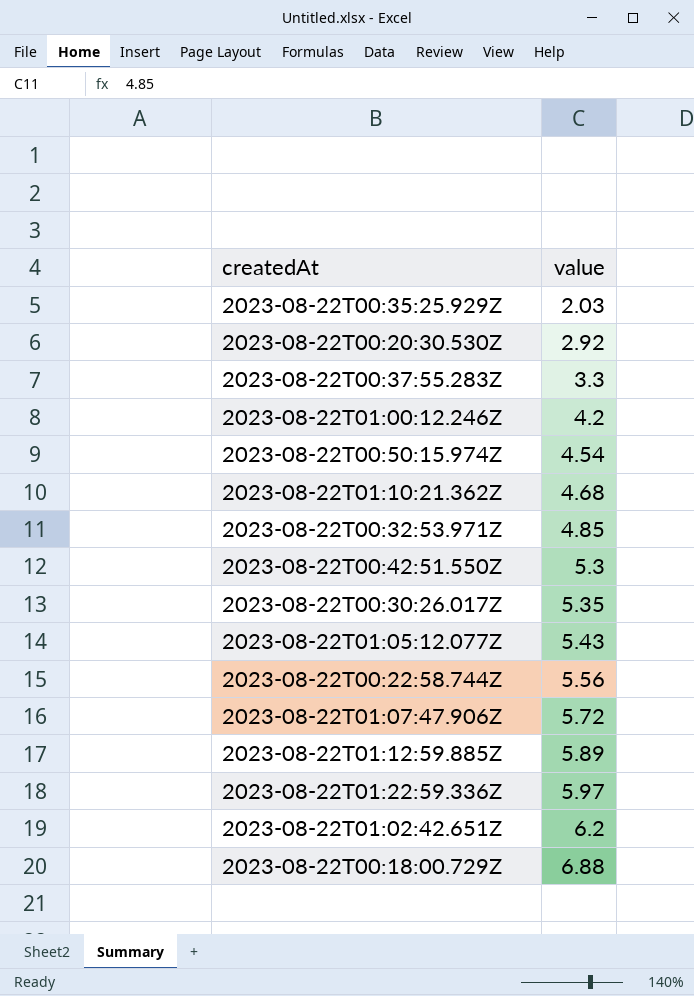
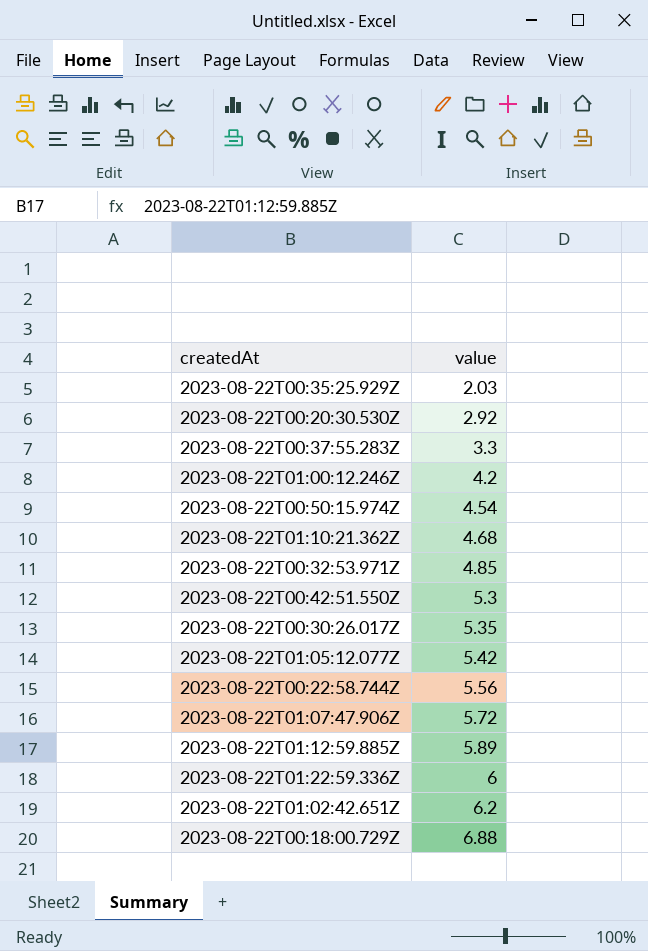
2023-08-22T01:05:12.077Z | value: 5.43 -> 5.42
2023-08-22T01:22:59.336Z | value: 5.97 -> 6

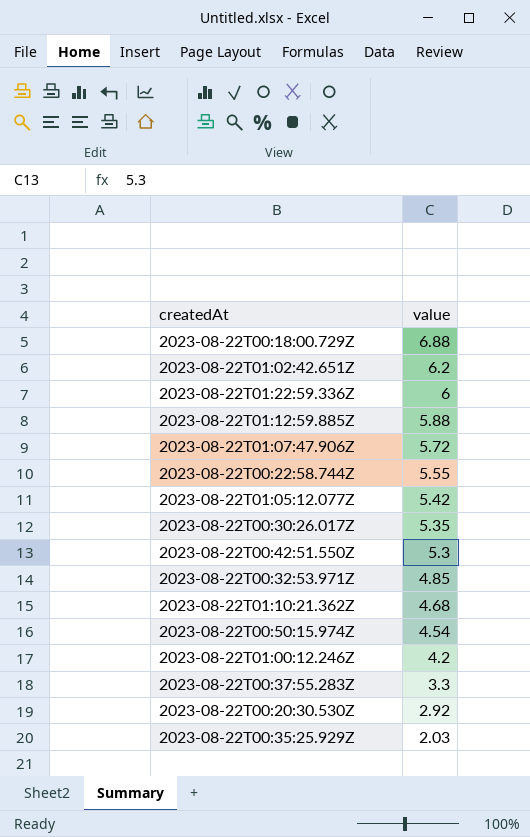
row order: value ascending -> value descending
2023-08-22T01:12:59.885Z | value: 5.89 -> 5.88
2023-08-22T00:22:58.744Z | value: 5.56 -> 5.55

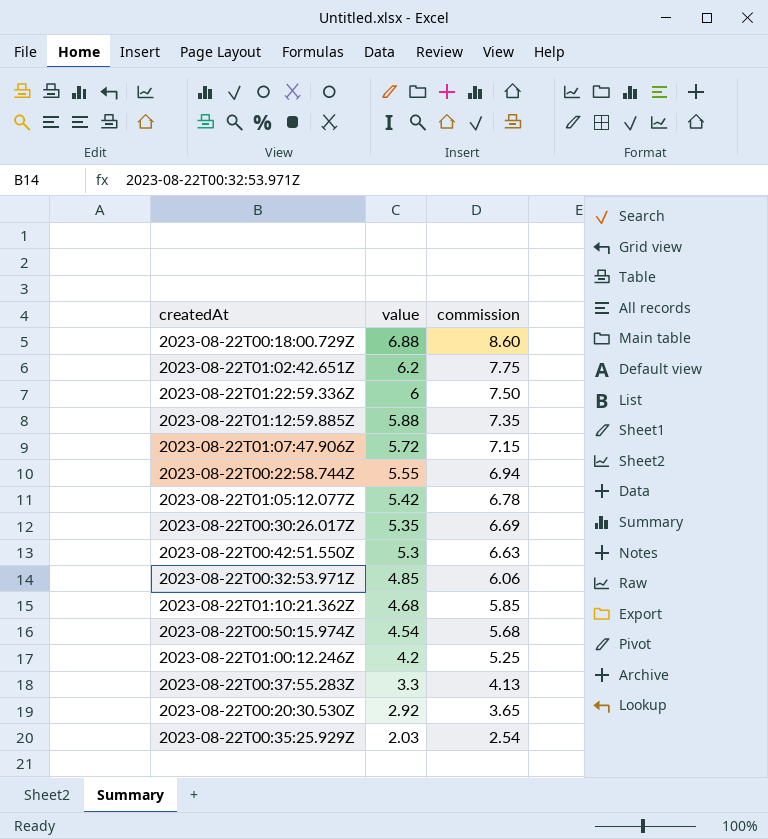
column commission | formula: none -> [value] * 1.25

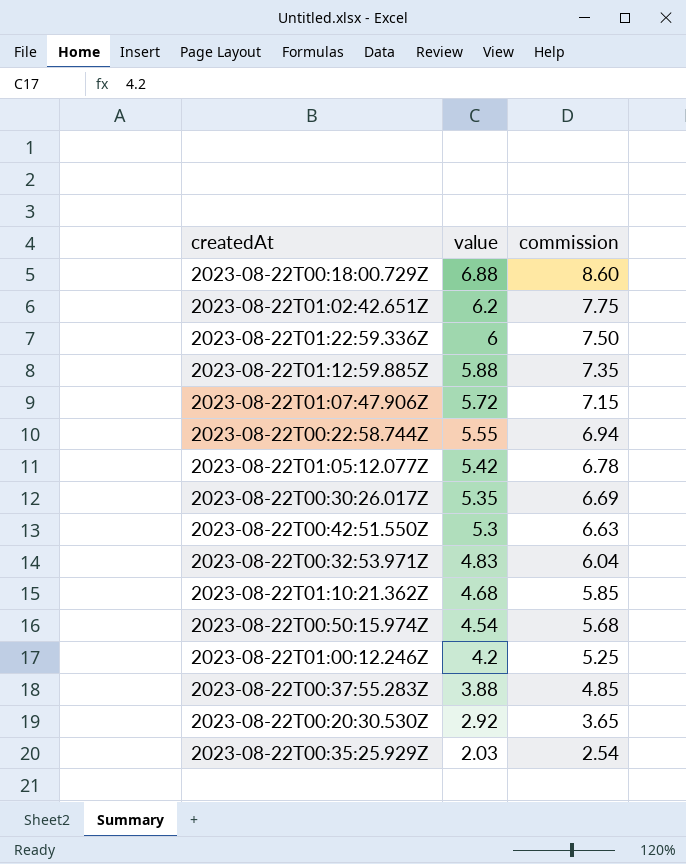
2023-08-22T00:32:53.971Z | value: 4.85 -> 4.83
2023-08-22T00:32:53.971Z | commission: 6.06 -> 6.04
2023-08-22T00:37:55.283Z | value: 3.3 -> 3.88
2023-08-22T00:37:55.283Z | commission: 4.13 -> 4.85

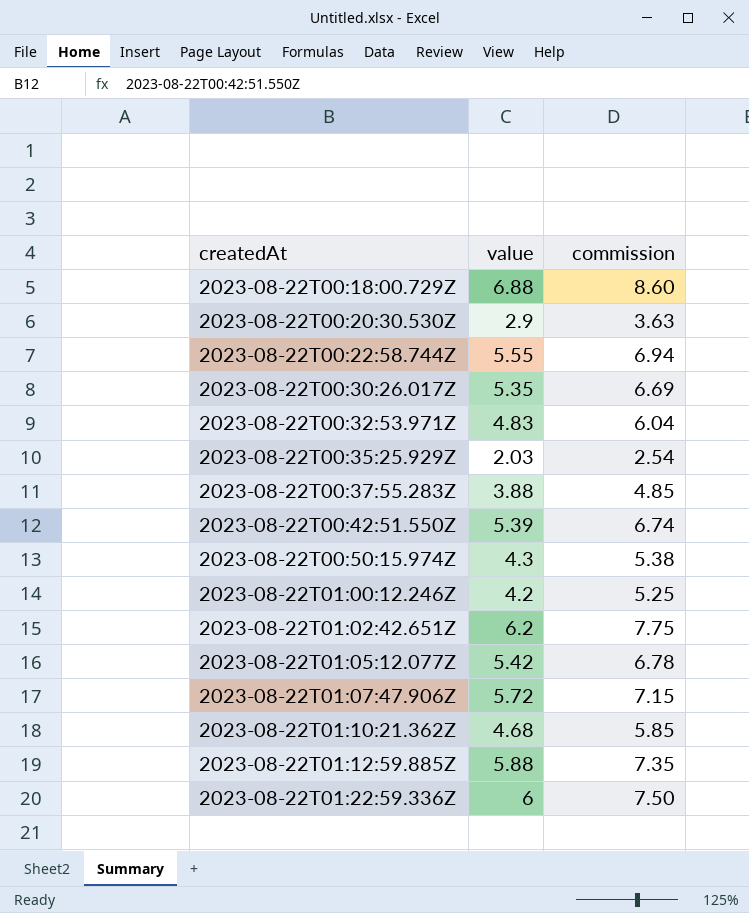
row order: value descending -> createdAt ascending
2023-08-22T00:20:30.530Z | value: 2.92 -> 2.9
2023-08-22T00:20:30.530Z | commission: 3.65 -> 3.63
2023-08-22T00:42:51.550Z | value: 5.3 -> 5.39
2023-08-22T00:42:51.550Z | commission: 6.63 -> 6.74
2023-08-22T00:50:15.974Z | value: 4.54 -> 4.3
2023-08-22T00:50:15.974Z | commission: 5.68 -> 5.38

